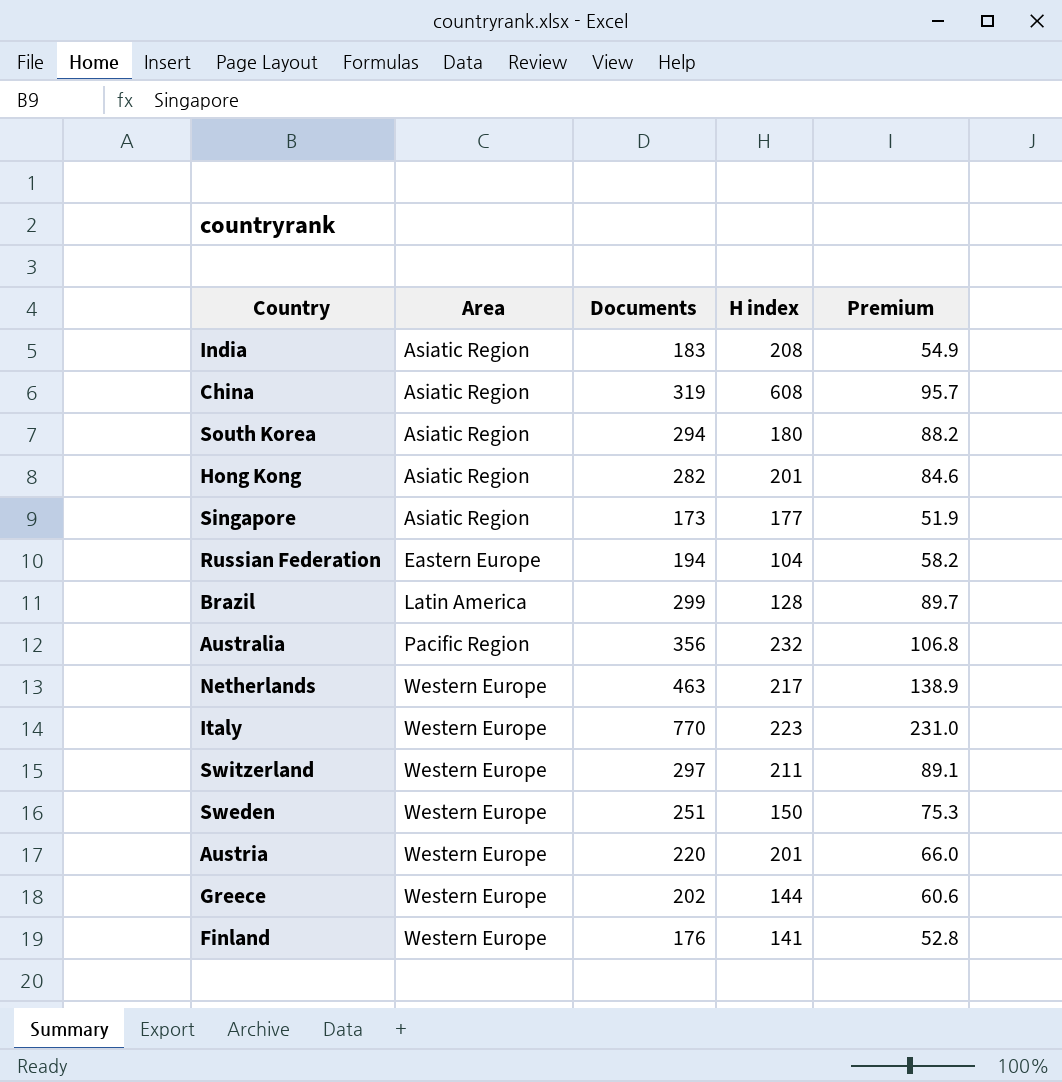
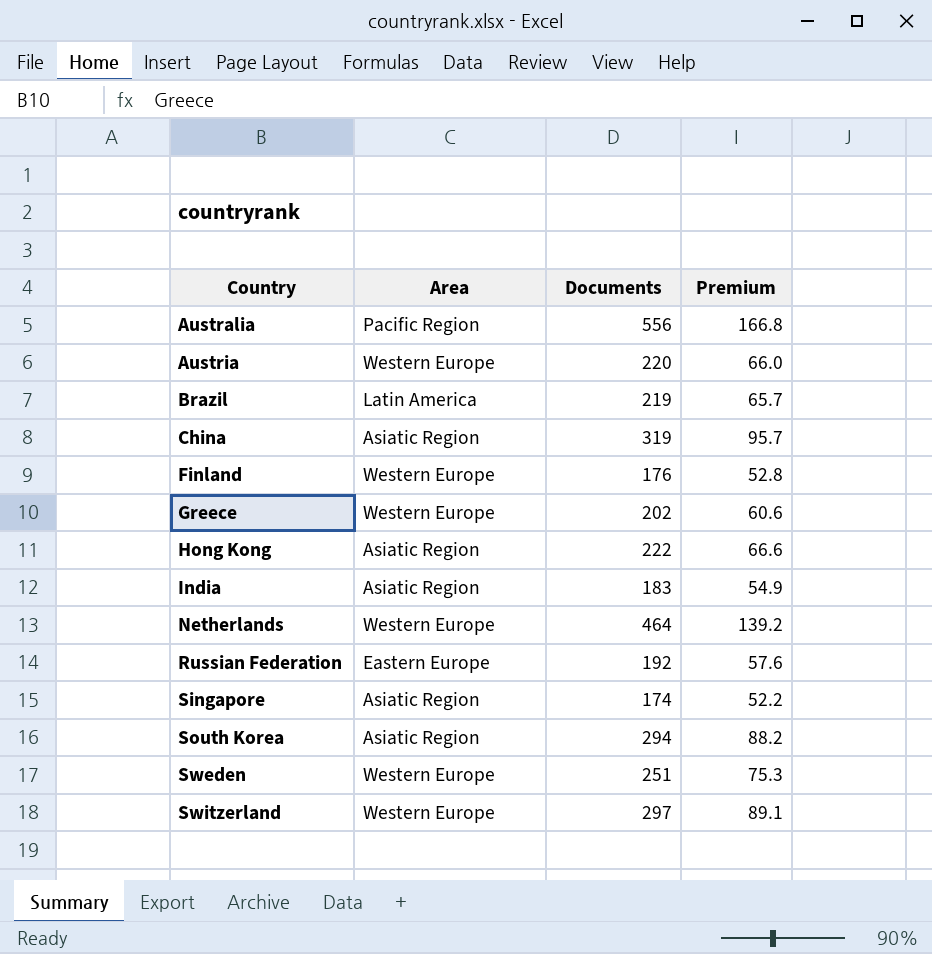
row order: Area ascending -> Country ascending
column H index | position: 4 -> none
row Italy: Western Europe | 770 | 223 | 231.0 -> none
Australia | Documents: 356 -> 556
Australia | Premium: 106.8 -> 166.8
Brazil | Documents: 299 -> 219
Brazil | Premium: 89.7 -> 65.7
Hong Kong | Documents: 282 -> 222
Hong Kong | Premium: 84.6 -> 66.6
Netherlands | Documents: 463 -> 464
Netherlands | Premium: 138.9 -> 139.2
Russian Federation | Documents: 194 -> 192
Russian Federation | Premium: 58.2 -> 57.6
Singapore | Documents: 173 -> 174
Singapore | Premium: 51.9 -> 52.2

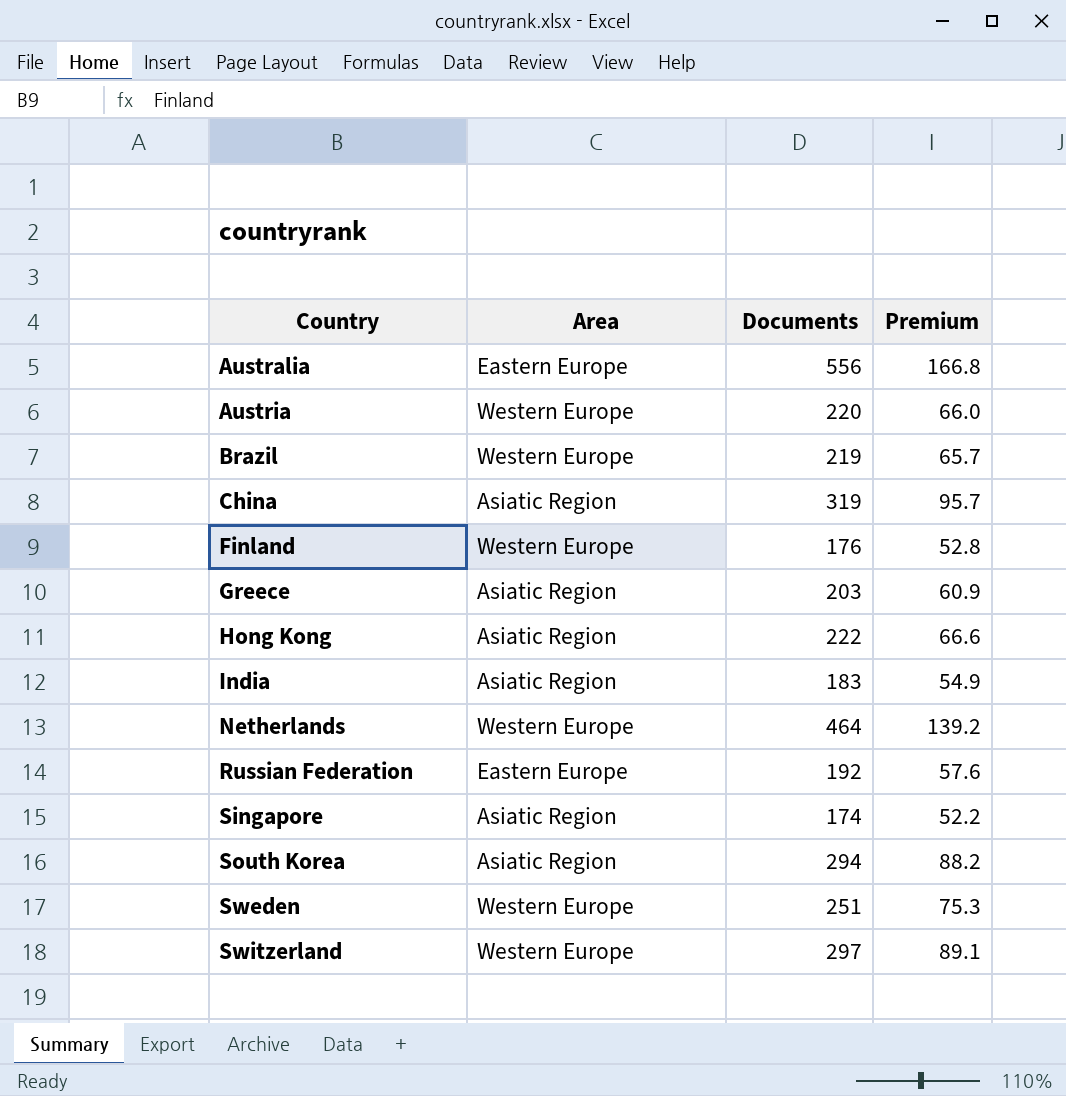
Australia | Area: Pacific Region -> Eastern Europe
Brazil | Area: Latin America -> Western Europe
Greece | Area: Western Europe -> Asiatic Region
Greece | Documents: 202 -> 203
Greece | Premium: 60.6 -> 60.9

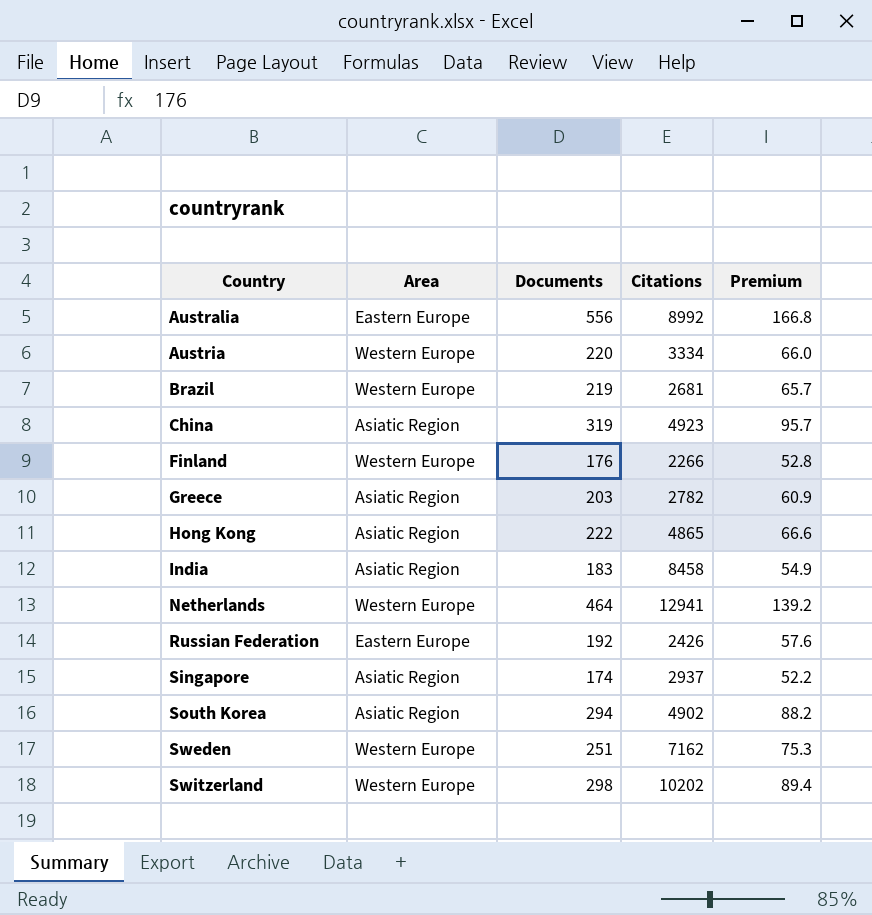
column Citations | position: none -> 4
Switzerland | Documents: 297 -> 298
Switzerland | Premium: 89.1 -> 89.4

